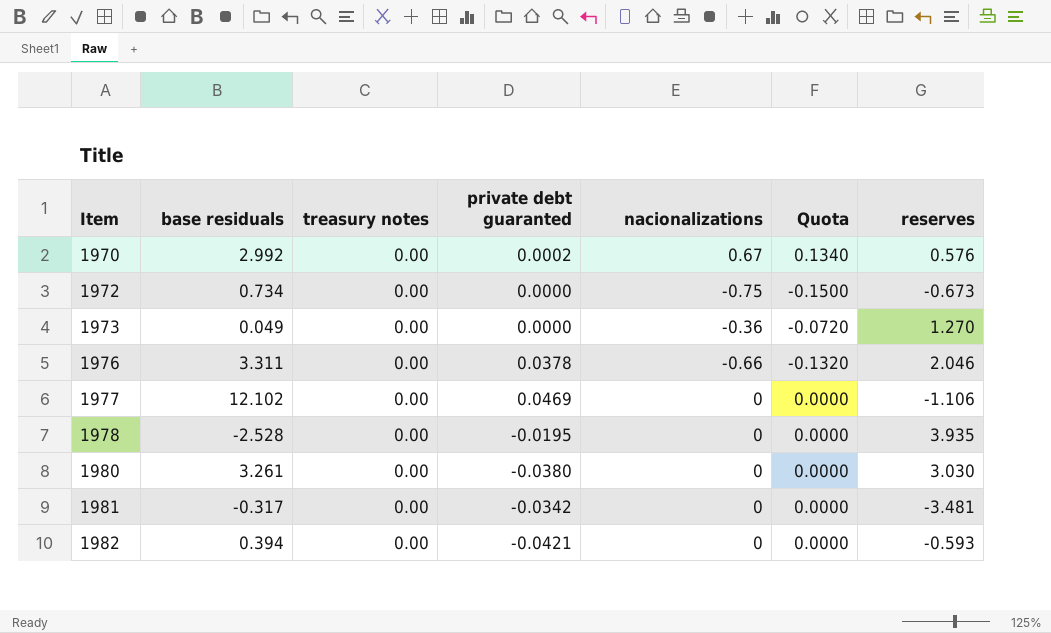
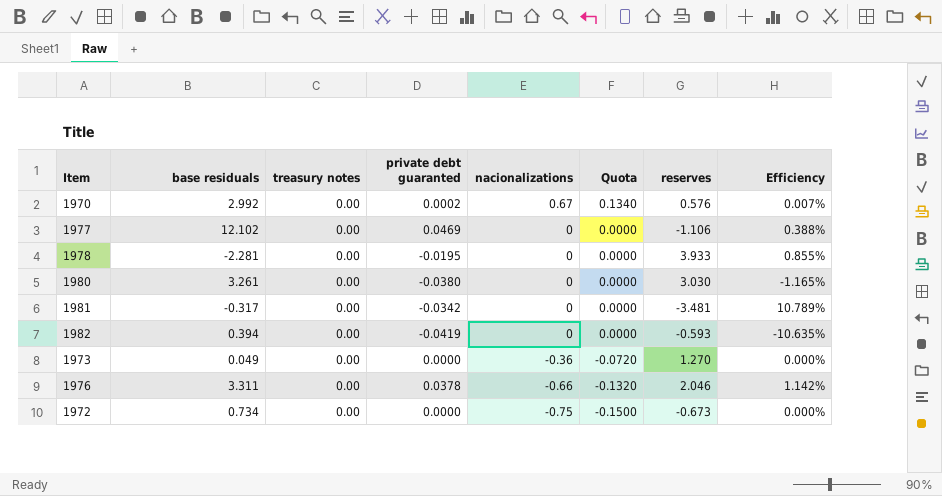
row order: Item ascending -> nacionalizations descending
column Efficiency | formula: none -> [private debt guaranted] / [base residuals]
1978 | base residuals: -2.528 -> -2.281
1978 | reserves: 3.935 -> 3.933
1982 | private debt guaranted: -0.0421 -> -0.0419

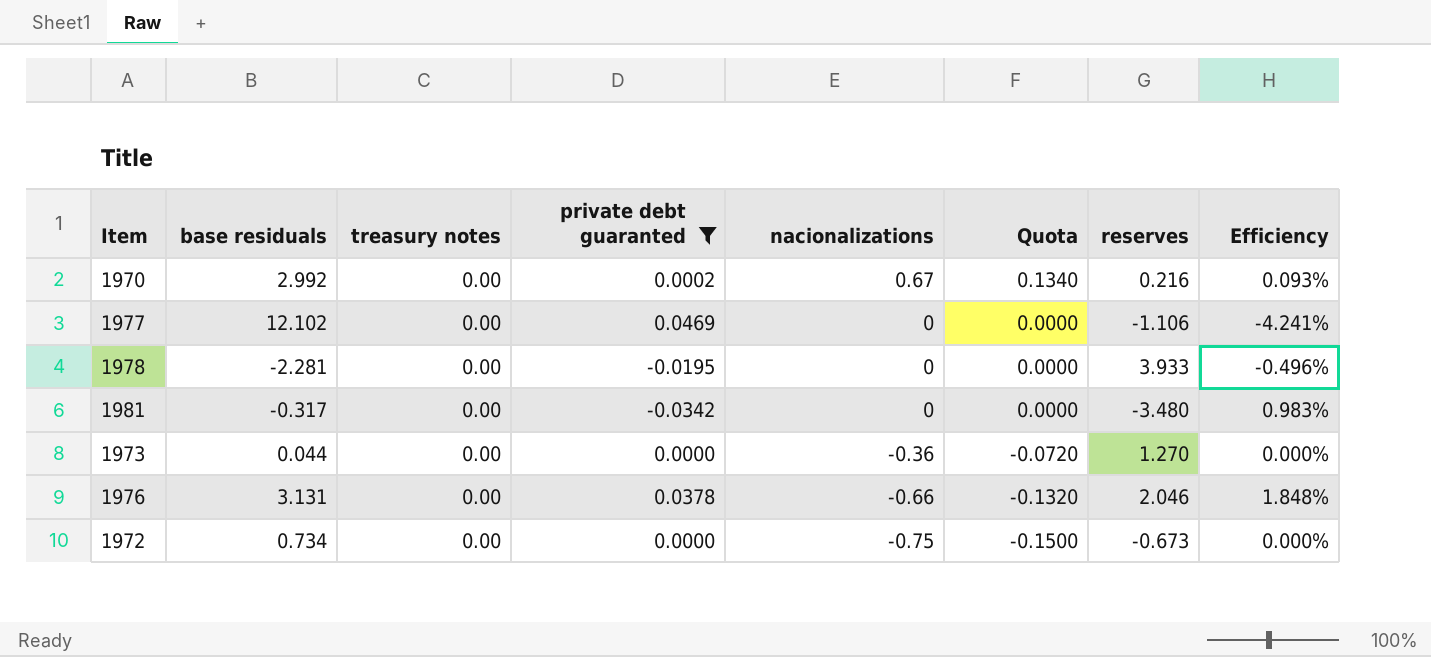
filter: none -> private debt guaranted >= -0.0342
column Efficiency | formula: [private debt guaranted] / [base residuals] -> [private debt guaranted] / [reserves]
1970 | reserves: 0.576 -> 0.216
1981 | reserves: -3.481 -> -3.480
1973 | base residuals: 0.049 -> 0.044
1976 | base residuals: 3.311 -> 3.131

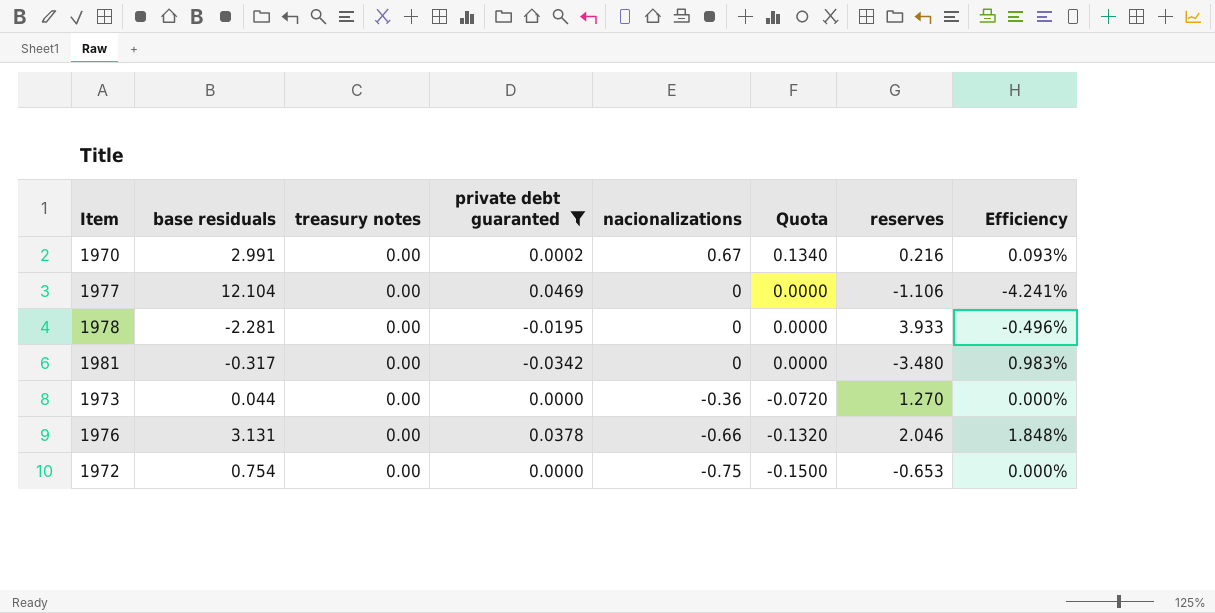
1970 | base residuals: 2.992 -> 2.991
1977 | base residuals: 12.102 -> 12.104
1972 | base residuals: 0.734 -> 0.754
1972 | reserves: -0.673 -> -0.653

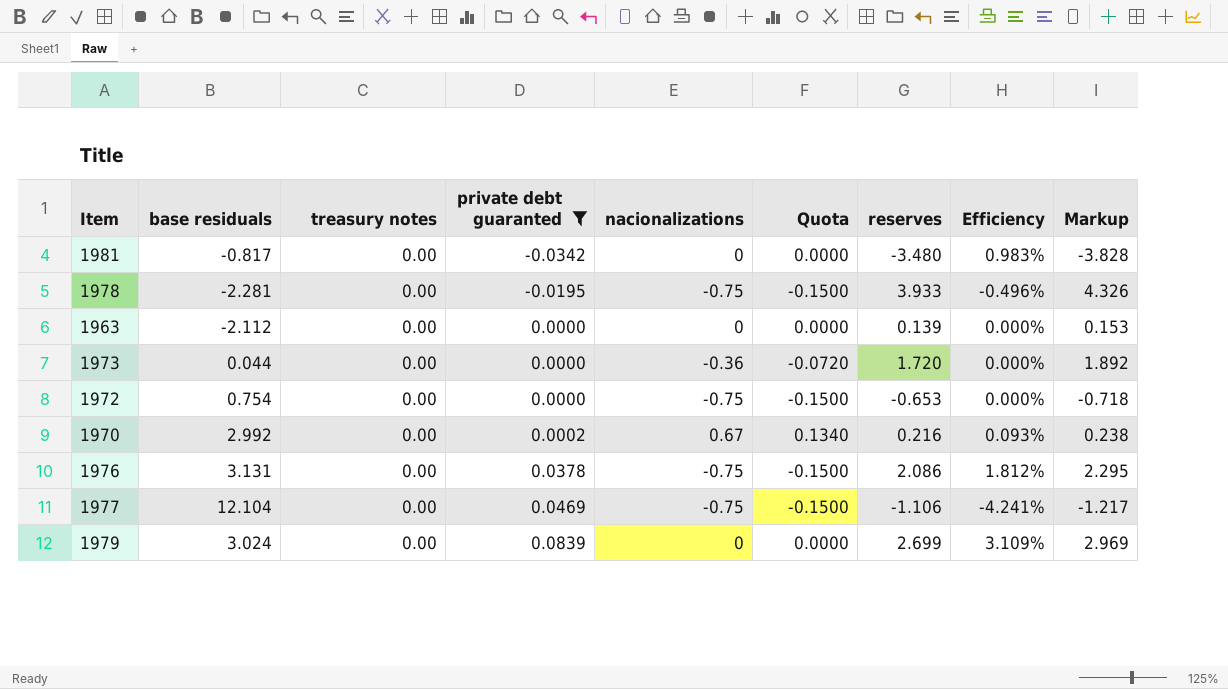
row order: nacionalizations descending -> private debt guaranted ascending
column Markup | formula: none -> [reserves] * 1.1
1981 | base residuals: -0.317 -> -0.817
1978 | nacionalizations: 0 -> -0.75
1978 | Quota: 0.0000 -> -0.1500
row 1963: none -> -2.112 | 0.00 | 0.0000 | 0 | 0.0000 | 0.139 | 0.000% | 0.153
1973 | reserves: 1.270 -> 1.720
1970 | base residuals: 2.991 -> 2.992
1976 | nacionalizations: -0.66 -> -0.75
1976 | Quota: -0.1320 -> -0.1500
1976 | reserves: 2.046 -> 2.086
1976 | Efficiency: 1.848% -> 1.812%
1977 | nacionalizations: 0 -> -0.75
1977 | Quota: 0.0000 -> -0.1500
row 1979: none -> 3.024 | 0.00 | 0.0839 | 0 | 0.0000 | 2.699 | 3.109% | 2.969

